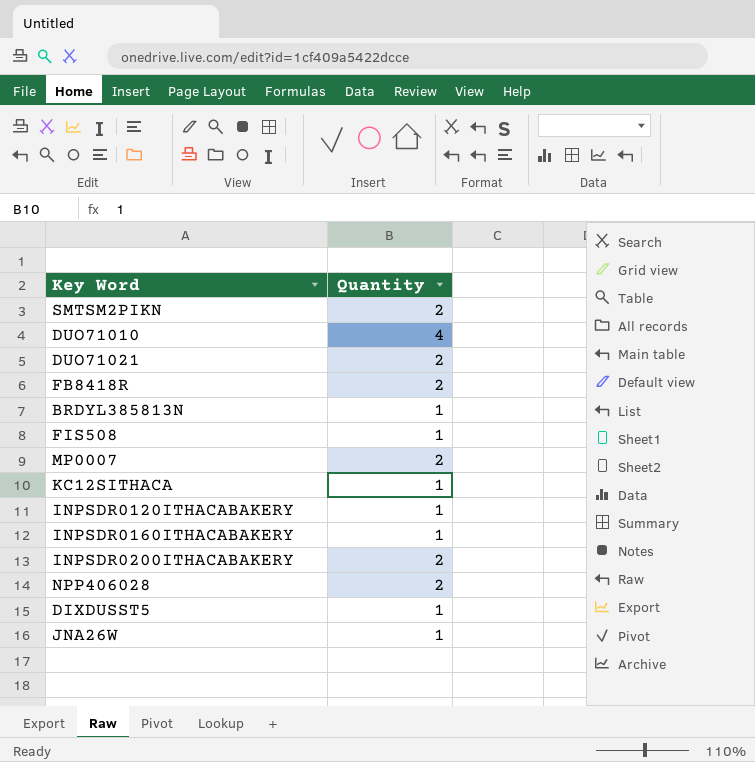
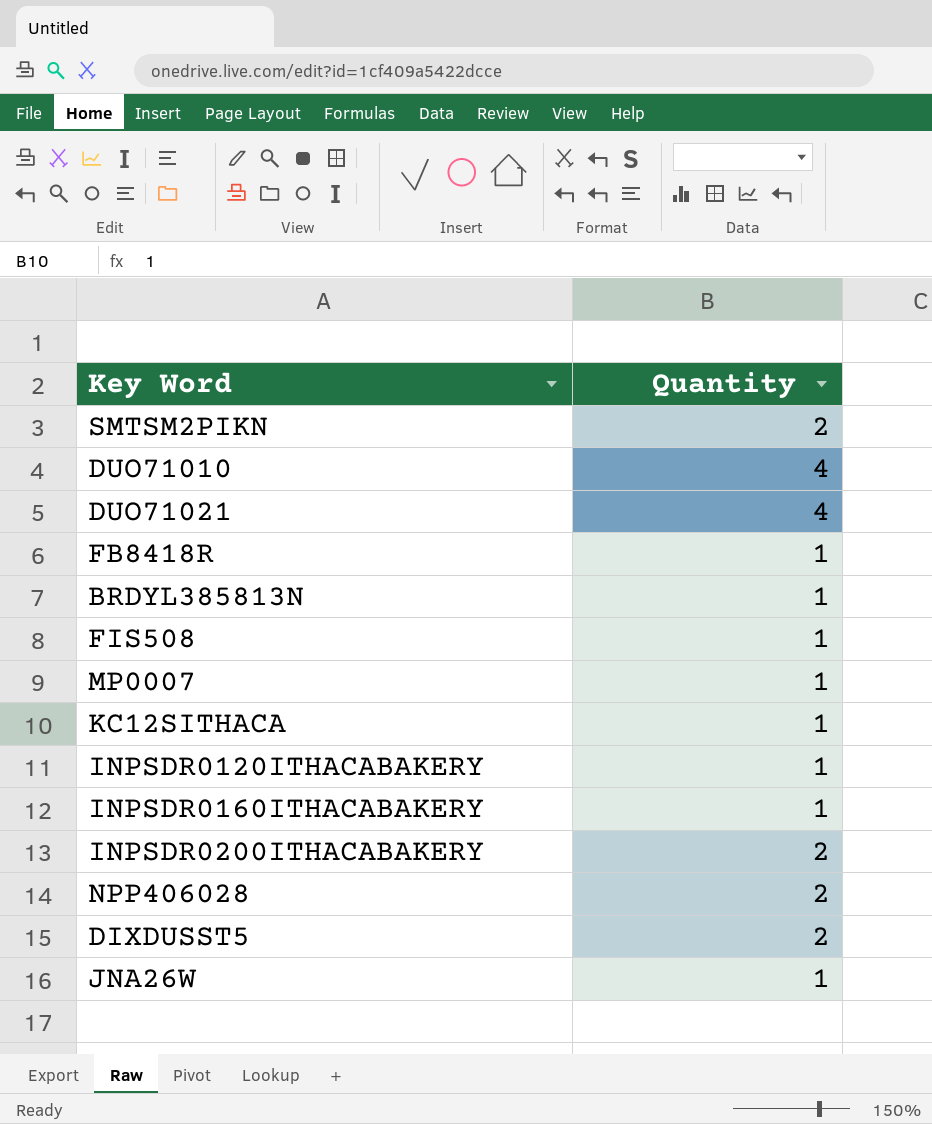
DUO71021 | Quantity: 2 -> 4
FB8418R | Quantity: 2 -> 1
MP0007 | Quantity: 2 -> 1
DIXDUSST5 | Quantity: 1 -> 2

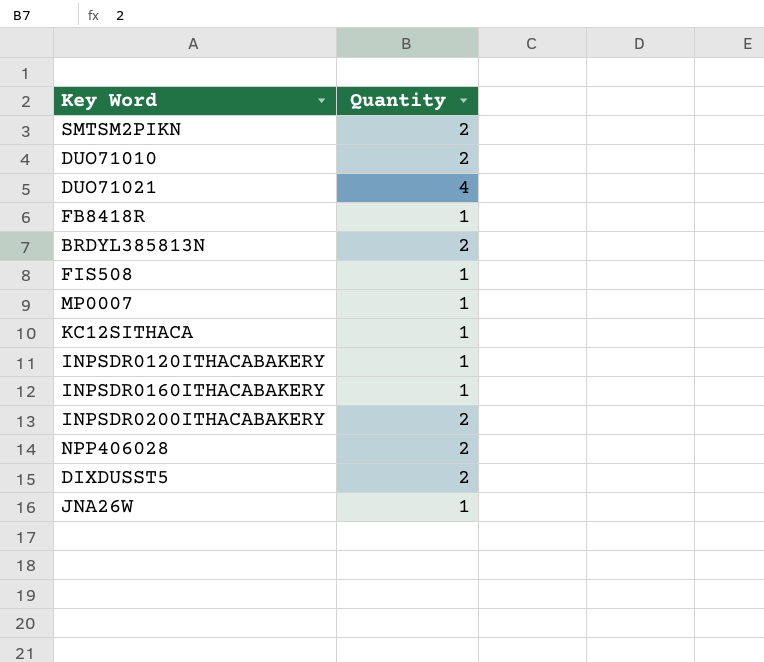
DUO71010 | Quantity: 4 -> 2
BRDYL385813N | Quantity: 1 -> 2

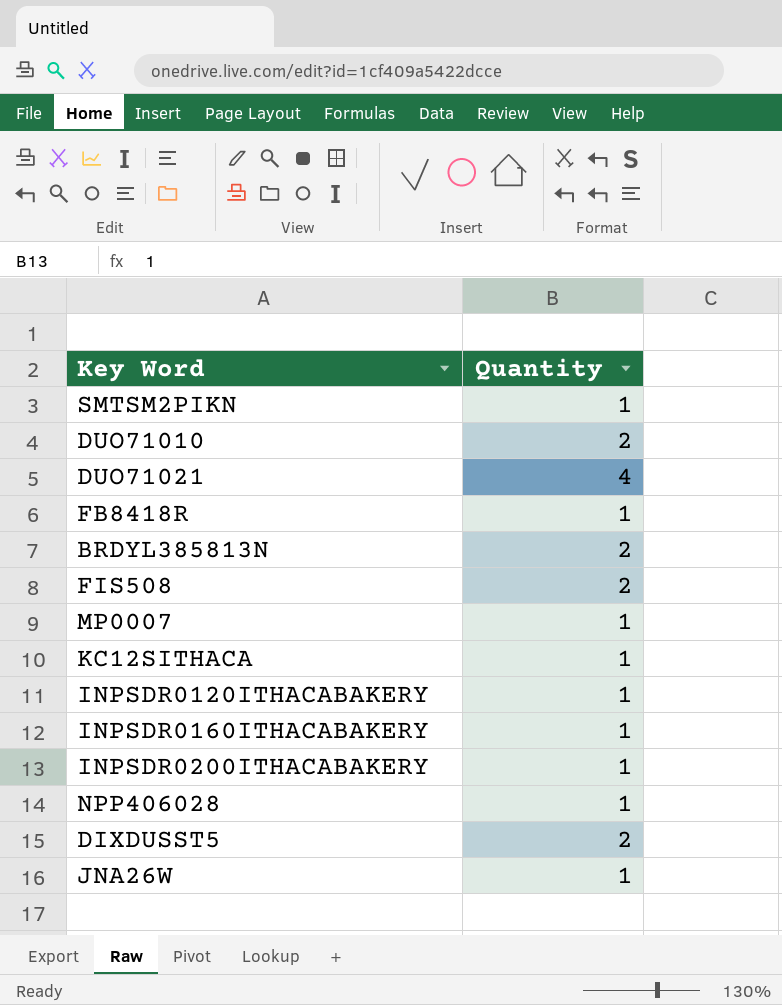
SMTSM2PIKN | Quantity: 2 -> 1
FIS508 | Quantity: 1 -> 2
INPSDR0200ITHACABAKERY | Quantity: 2 -> 1
NPP406028 | Quantity: 2 -> 1

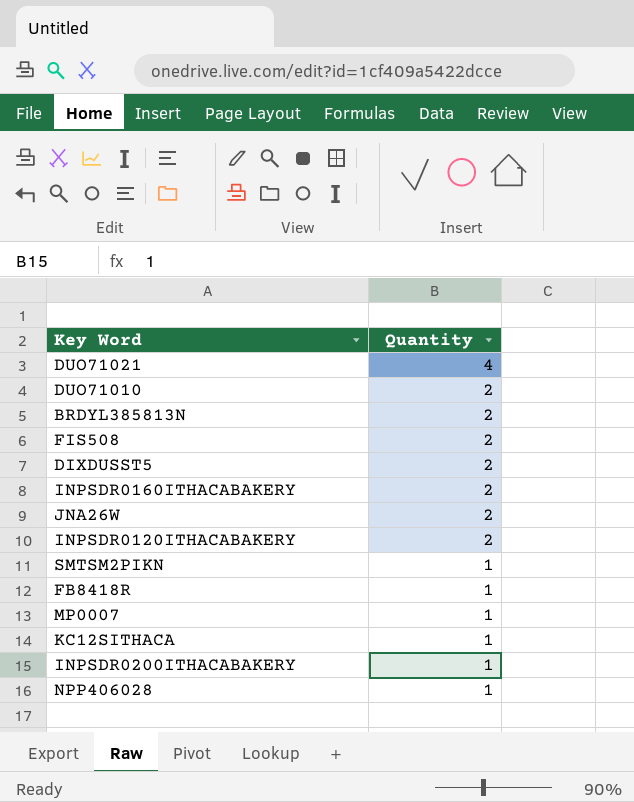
row order: none -> Quantity descending
INPSDR0160ITHACABAKERY | Quantity: 1 -> 2
JNA26W | Quantity: 1 -> 2
INPSDR0120ITHACABAKERY | Quantity: 1 -> 2

